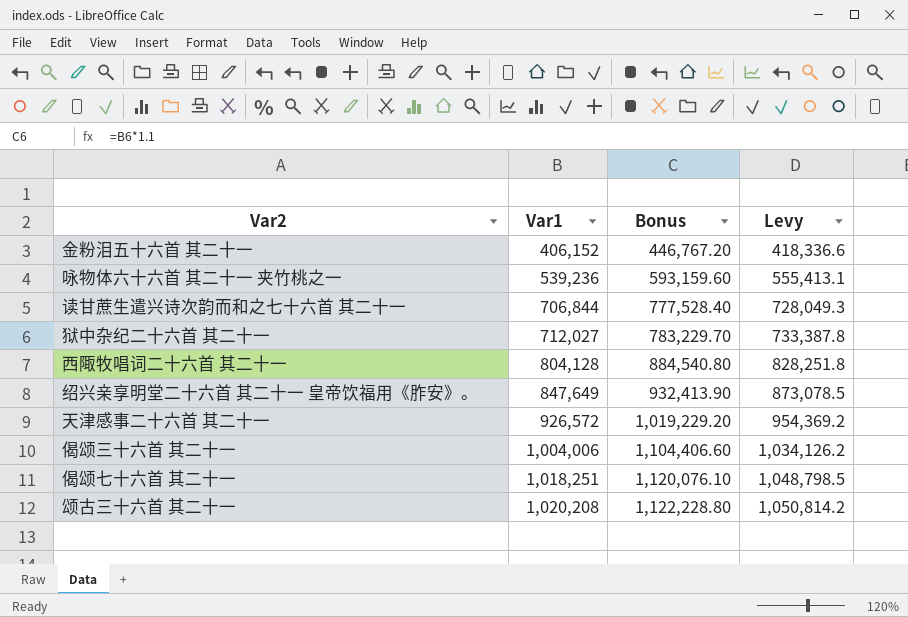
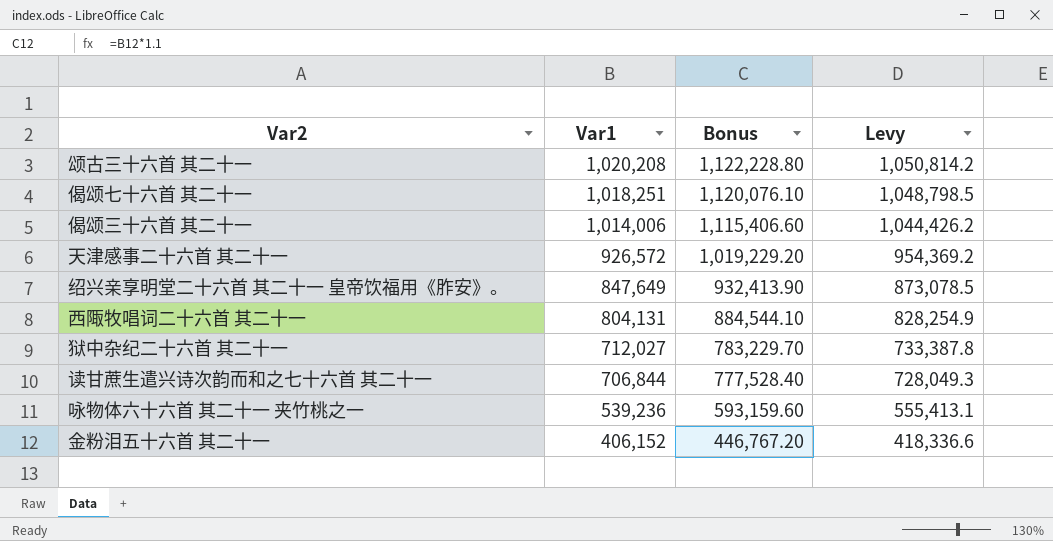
row order: Var1 ascending -> Var1 descending
偈颂三十六首 其二十一 | Var1: 1,004,006 -> 1,014,006
偈颂三十六首 其二十一 | Bonus: 1,104,406.60 -> 1,115,406.60
偈颂三十六首 其二十一 | Levy: 1,034,126.2 -> 1,044,426.2
西陬牧唱词二十六首 其二十一 | Var1: 804,128 -> 804,131
西陬牧唱词二十六首 其二十一 | Bonus: 884,540.80 -> 884,544.10
西陬牧唱词二十六首 其二十一 | Levy: 828,251.8 -> 828,254.9

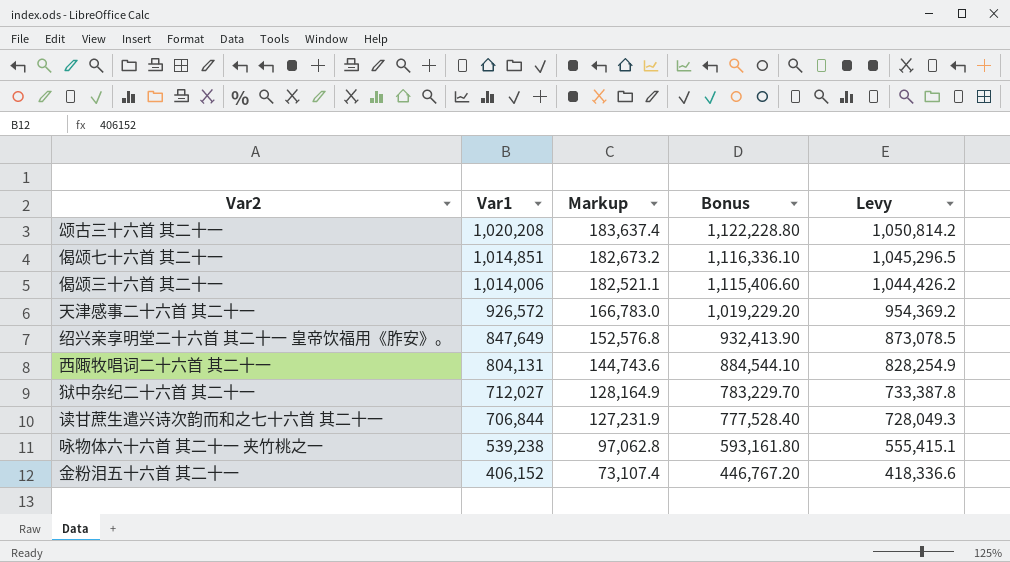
column Markup | formula: none -> [Var1] * 0.18
偈颂七十六首 其二十一 | Var1: 1,018,251 -> 1,014,851
偈颂七十六首 其二十一 | Bonus: 1,120,076.10 -> 1,116,336.10
偈颂七十六首 其二十一 | Levy: 1,048,798.5 -> 1,045,296.5
咏物体六十六首 其二十一 夹竹桃之一 | Var1: 539,236 -> 539,238
咏物体六十六首 其二十一 夹竹桃之一 | Bonus: 593,159.60 -> 593,161.80
咏物体六十六首 其二十一 夹竹桃之一 | Levy: 555,413.1 -> 555,415.1

